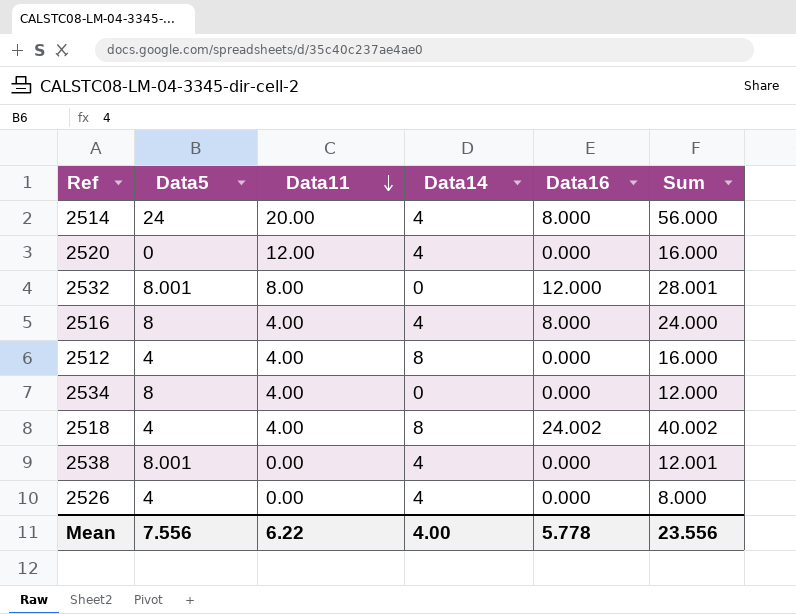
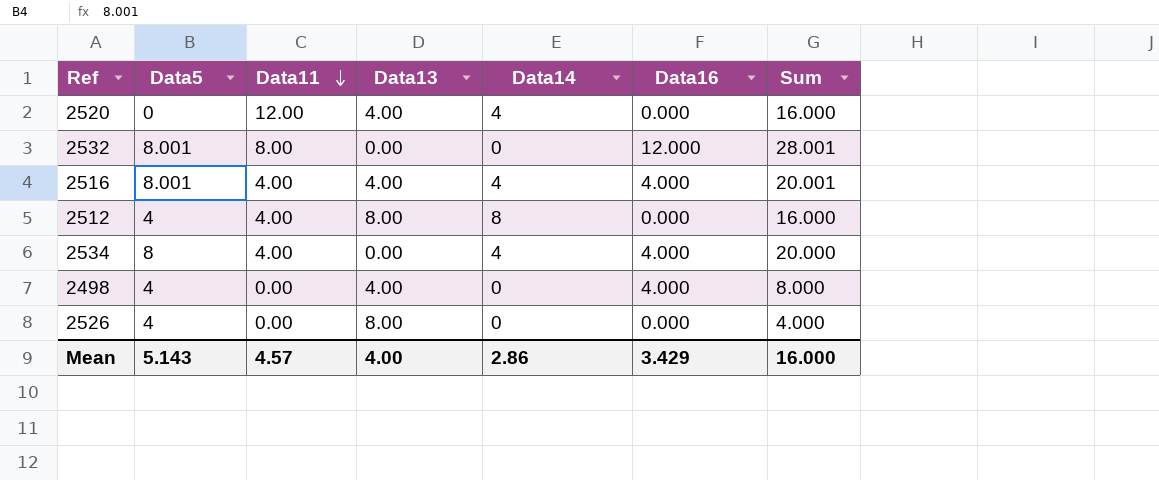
column Data13 | position: none -> 4
row 2514: 24 | 20.00 | 4 | 8.000 | 56.000 -> none
row 2518: 4 | 4.00 | 8 | 24.002 | 40.002 -> none
row 2538: 8.001 | 0.00 | 4 | 0.000 | 12.001 -> none
2516 | Data5: 8 -> 8.001
2516 | Data16: 8.000 -> 4.000
2516 | Sum: 24.000 -> 20.001
2534 | Data14: 0 -> 4
2534 | Data16: 0.000 -> 4.000
2534 | Sum: 12.000 -> 20.000
row 2498: none -> 4 | 0.00 | 4.00 | 0 | 4.000 | 8.000
2526 | Data14: 4 -> 0
2526 | Sum: 8.000 -> 4.000
Mean | Data5: 7.556 -> 5.143
Mean | Data11: 6.22 -> 4.57
Mean | Data14: 4.00 -> 2.86
Mean | Data16: 5.778 -> 3.429
Mean | Sum: 23.556 -> 16.000

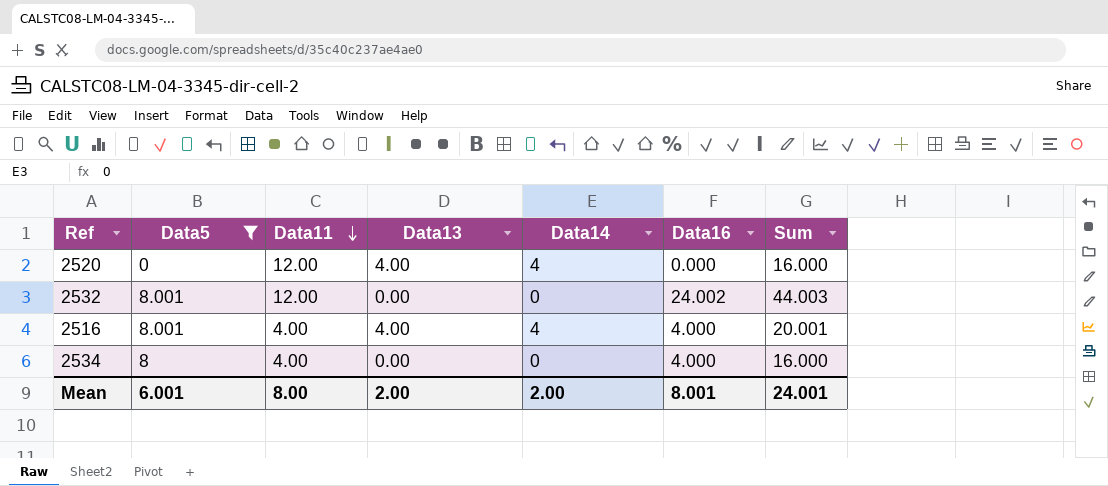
filter: none -> Data5 != 4
2532 | Data11: 8.00 -> 12.00
2532 | Data16: 12.000 -> 24.002
2532 | Sum: 28.001 -> 44.003
2534 | Data14: 4 -> 0
2534 | Sum: 20.000 -> 16.000
Mean | Data5: 5.143 -> 6.001
Mean | Data11: 4.57 -> 8.00
Mean | Data13: 4.00 -> 2.00
Mean | Data14: 2.86 -> 2.00
Mean | Data16: 3.429 -> 8.001
Mean | Sum: 16.000 -> 24.001

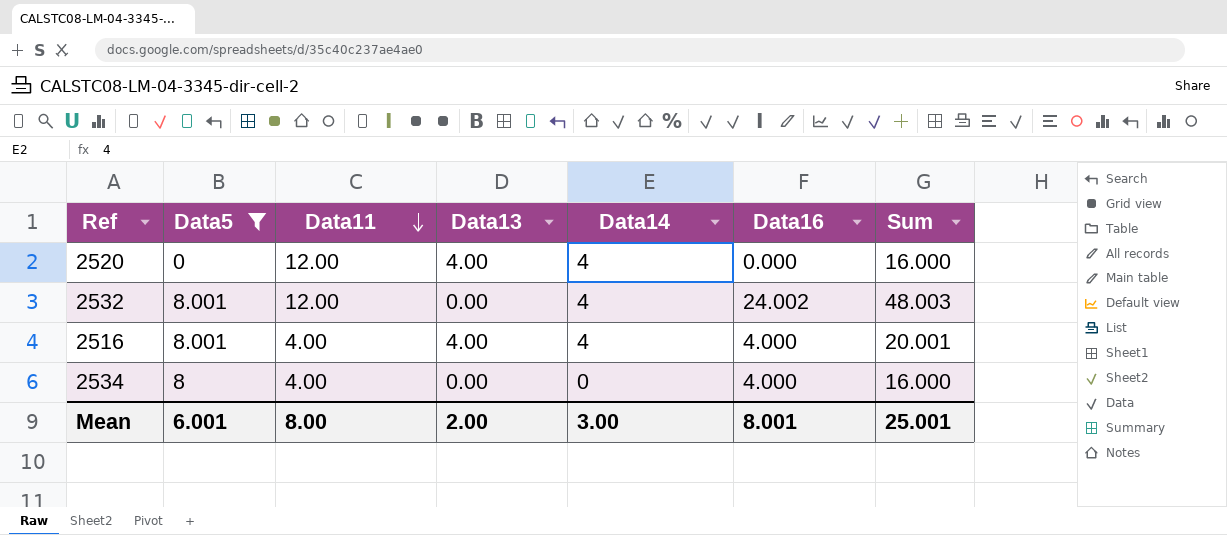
2532 | Data14: 0 -> 4
2532 | Sum: 44.003 -> 48.003
Mean | Data14: 2.00 -> 3.00
Mean | Sum: 24.001 -> 25.001

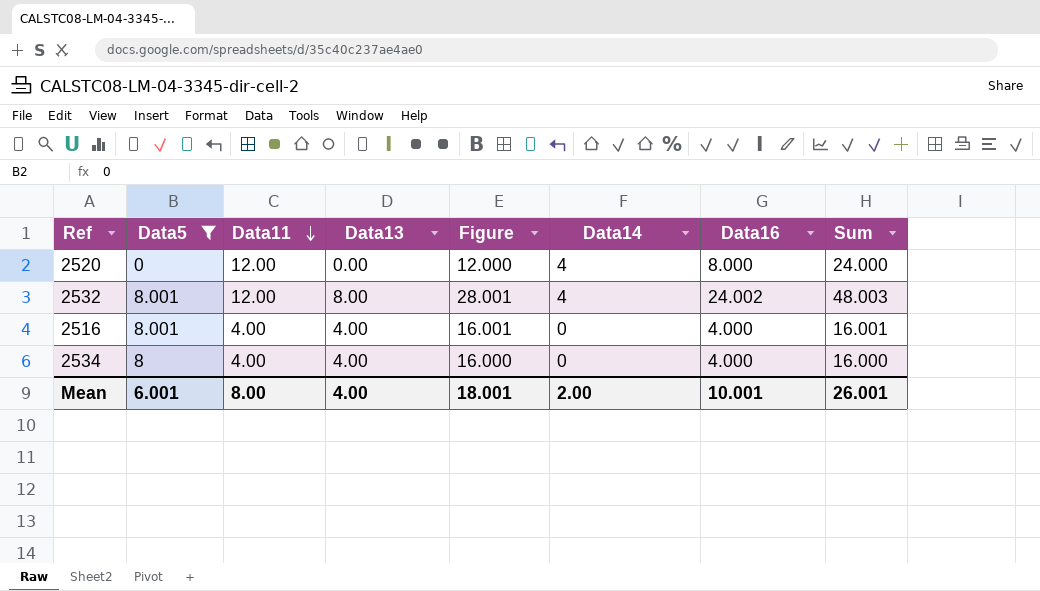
column Figure | formula: none -> [Data5] + [Data11] + [Data13]
2520 | Data13: 4.00 -> 0.00
2520 | Data16: 0.000 -> 8.000
2520 | Sum: 16.000 -> 24.000
2532 | Data13: 0.00 -> 8.00
2516 | Data14: 4 -> 0
2516 | Sum: 20.001 -> 16.001
2534 | Data13: 0.00 -> 4.00
Mean | Data13: 2.00 -> 4.00
Mean | Data14: 3.00 -> 2.00
Mean | Data16: 8.001 -> 10.001
Mean | Sum: 25.001 -> 26.001

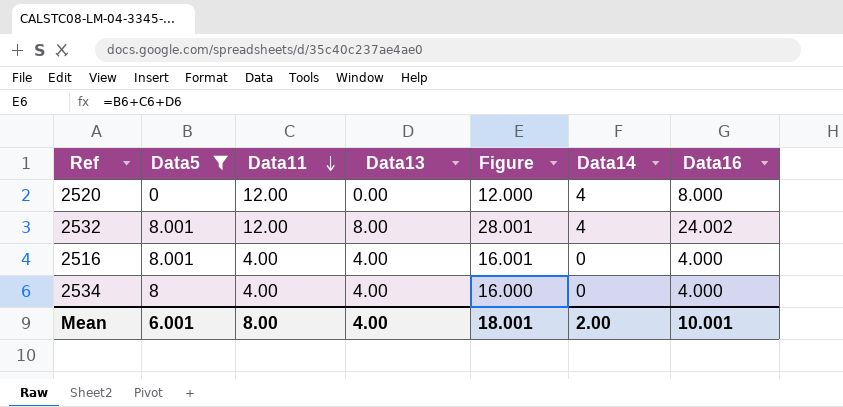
column Sum | formula: [Data5] + [Data11] + [Data14] + [Data16] -> none

